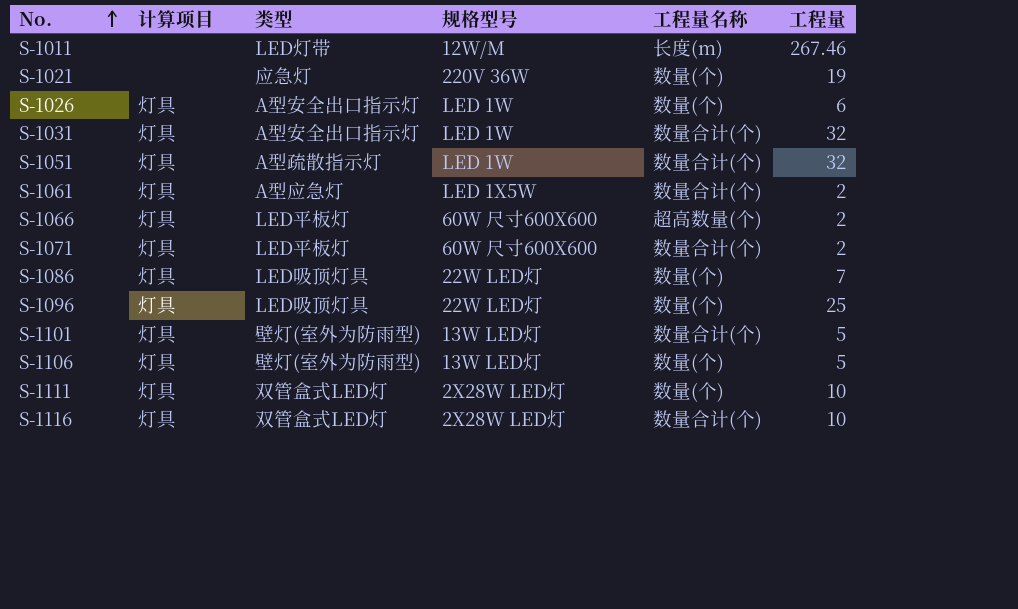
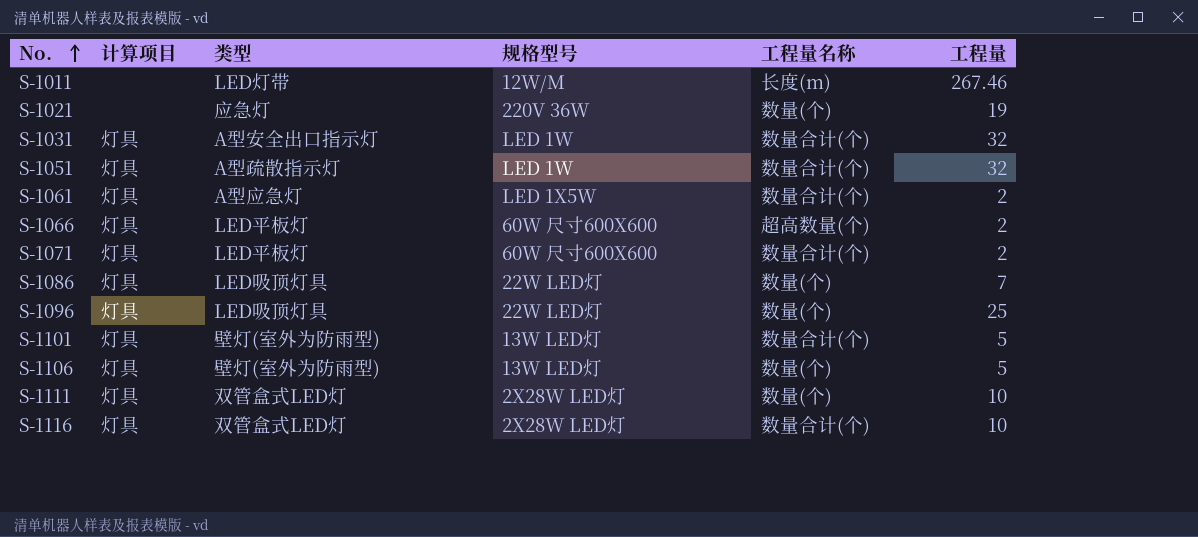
row S-1026: 灯具 | A型安全出口指示灯 | LED 1W | 数量(个) | 6 -> none

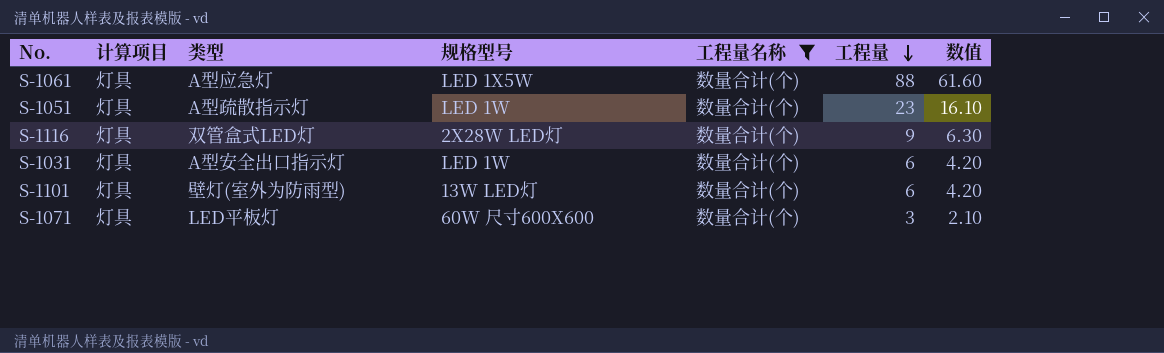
filter: none -> 工程量名称 = 数量合计(个)
row order: No. ascending -> 工程量 descending
column 数值 | formula: none -> [工程量] * 0.7
S-1061 | 工程量: 2 -> 88
S-1051 | 工程量: 32 -> 23
S-1116 | 工程量: 10 -> 9
S-1031 | 工程量: 32 -> 6
S-1101 | 工程量: 5 -> 6
S-1071 | 工程量: 2 -> 3

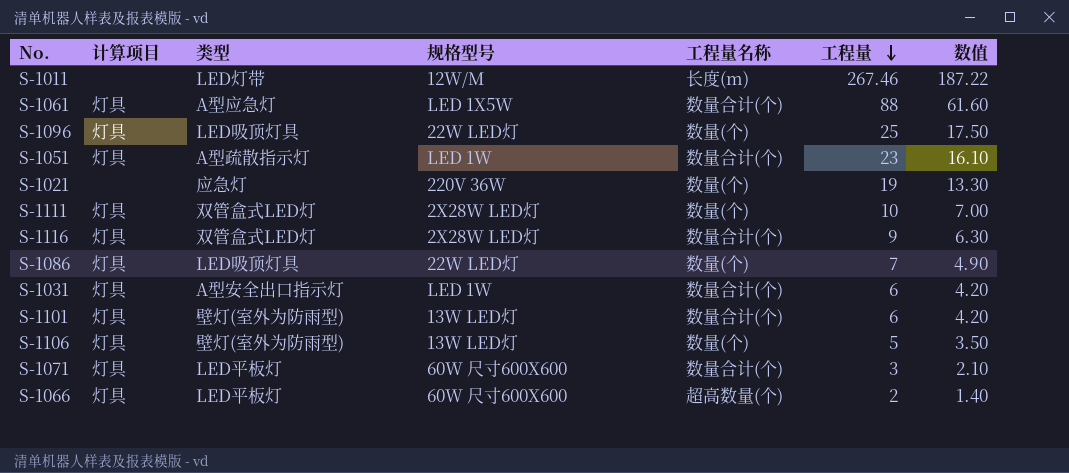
filter: 工程量名称 = 数量合计(个) -> none

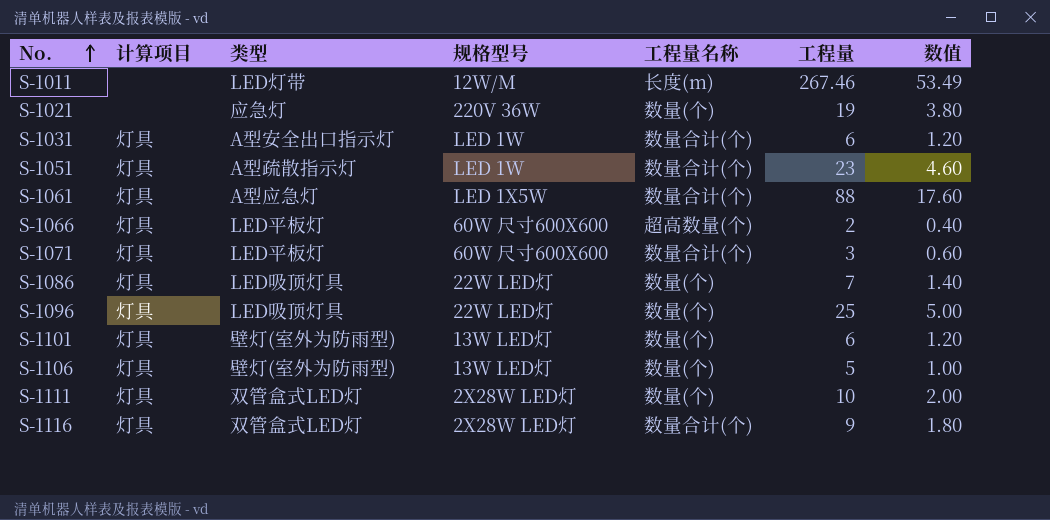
row order: 工程量 descending -> No. ascending
column 数值 | formula: [工程量] * 0.7 -> [工程量] * 0.2
S-1101 | 工程量名称: 数量合计(个) -> 数量(个)

